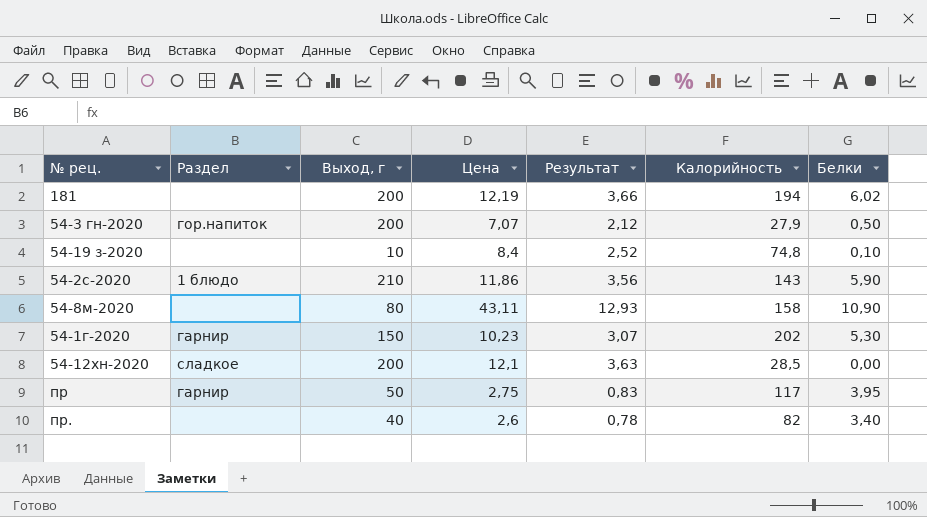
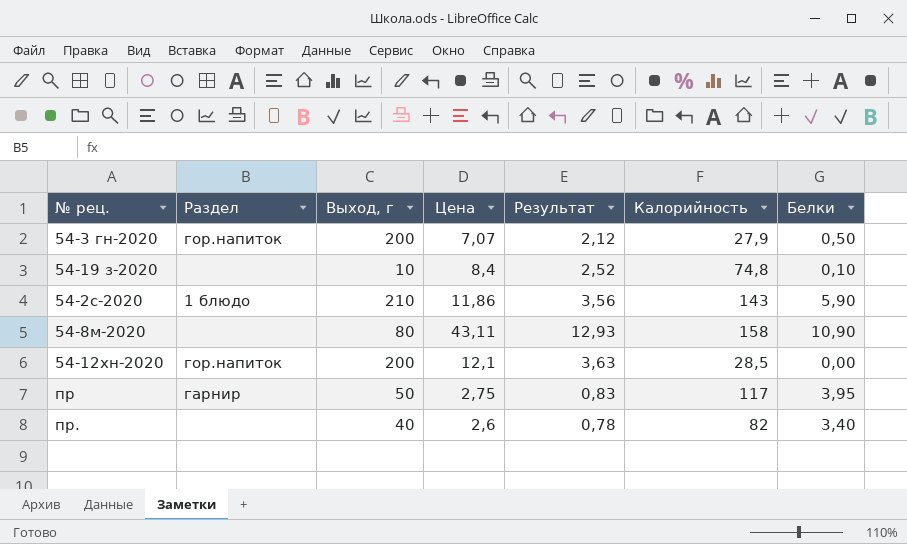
row 181: none | 200 | 12,19 | 3,66 | 194 | 6,02 -> none
row 54-1г-2020: гарнир | 150 | 10,23 | 3,07 | 202 | 5,30 -> none
54-12хн-2020 | Раздел: сладкое -> гор.напиток

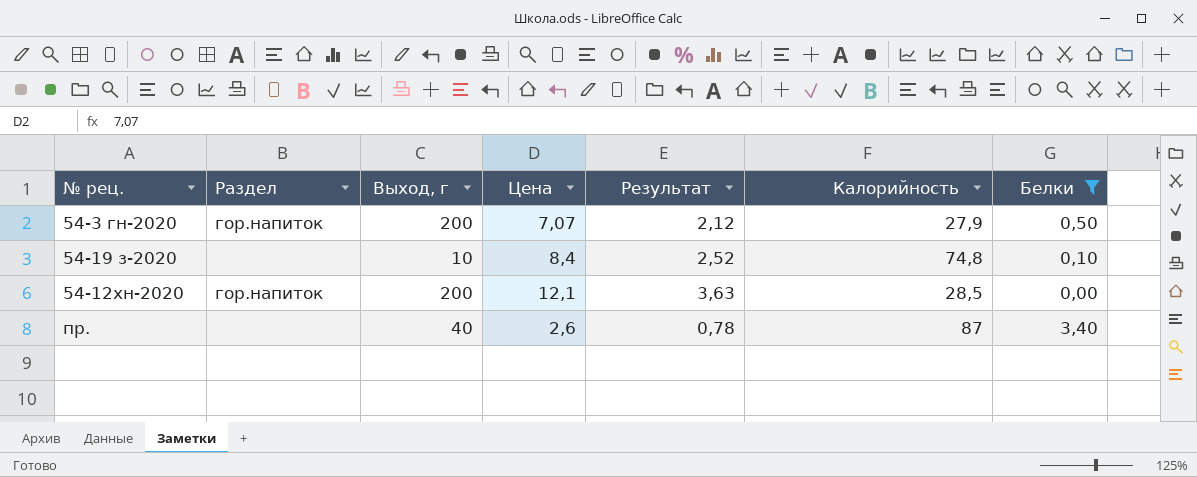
filter: none -> Белки <= 3,40
пр. | Калорийность: 82 -> 87

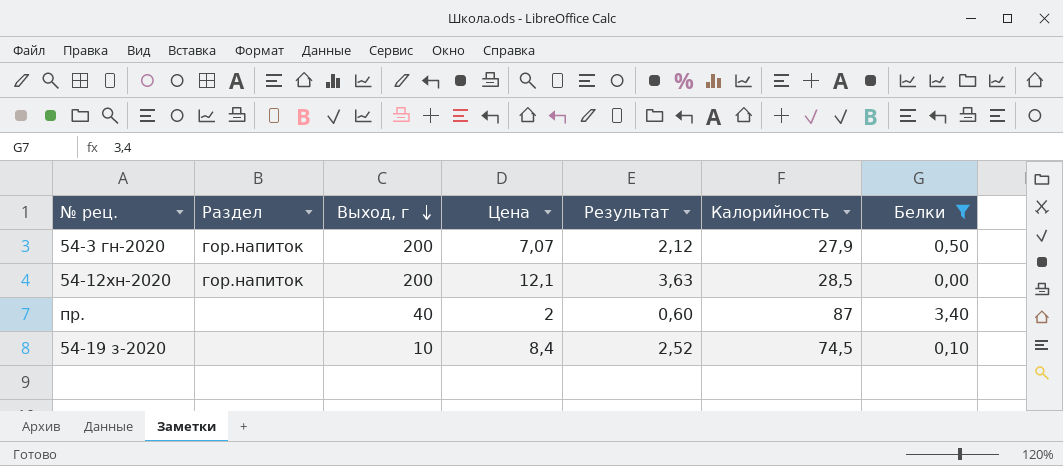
row order: none -> Выход, г descending
пр. | Цена: 2,6 -> 2
пр. | Результат: 0,78 -> 0,60
54-19 з-2020 | Калорийность: 74,8 -> 74,5

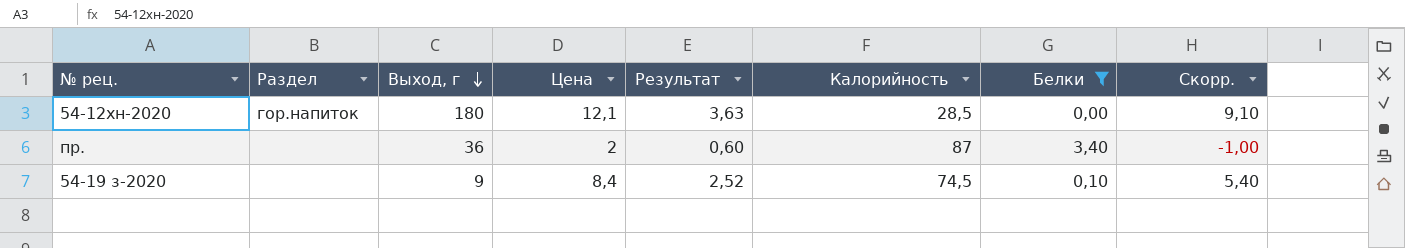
column Скорр. | formula: none -> [Цена] - 3
row 54-3 гн-2020: гор.напиток | 200 | 7,07 | 2,12 | 27,9 | 0,50 -> none
54-12хн-2020 | Выход, г: 200 -> 180
пр. | Выход, г: 40 -> 36
54-19 з-2020 | Выход, г: 10 -> 9

